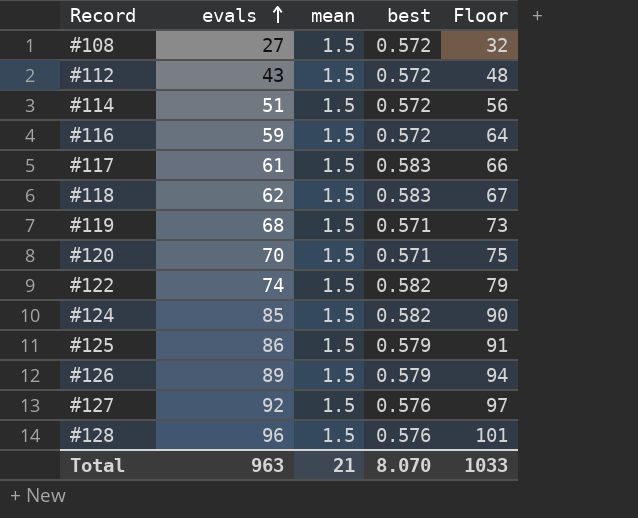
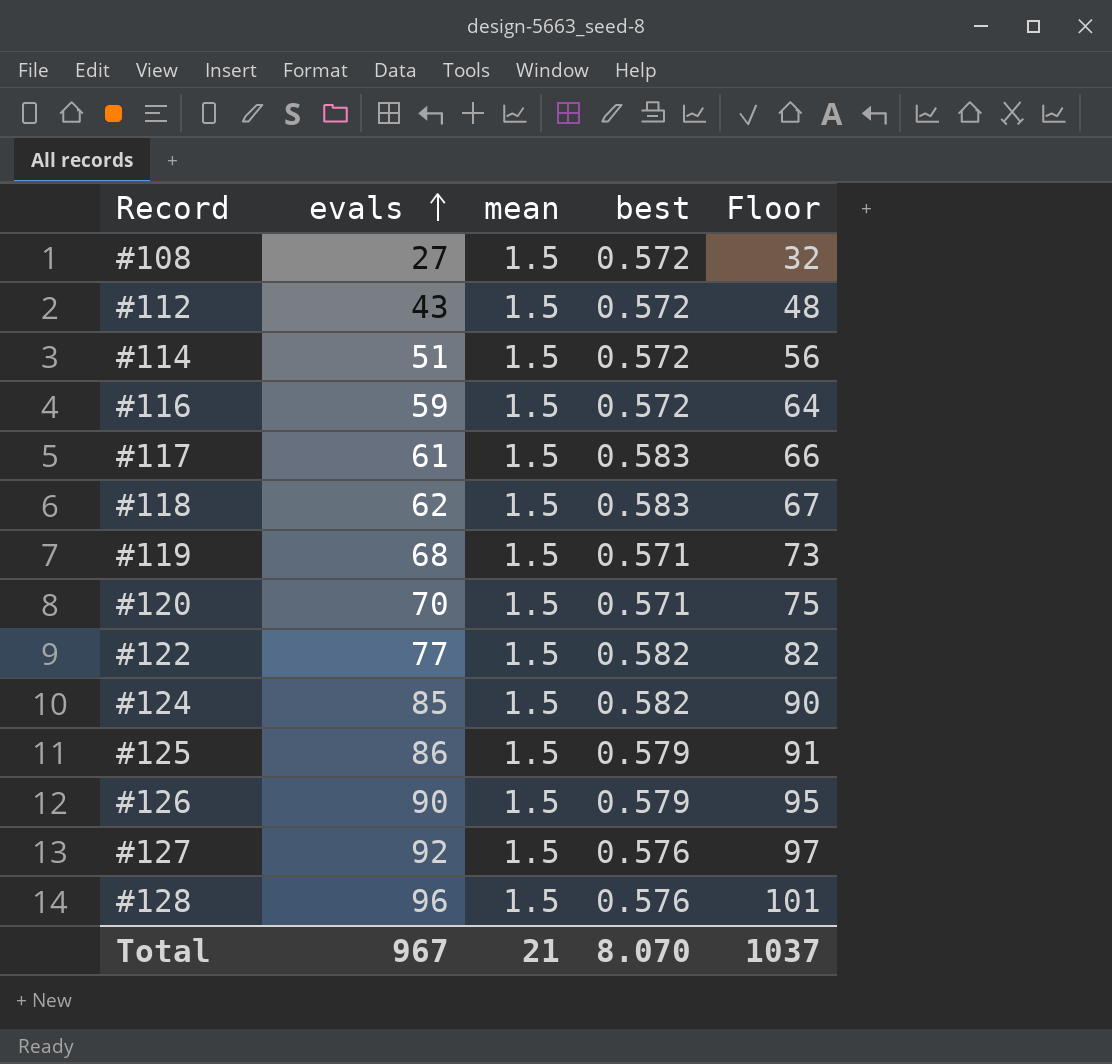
#122 | evals: 74 -> 77
#122 | Floor: 79 -> 82
#126 | evals: 89 -> 90
#126 | Floor: 94 -> 95
Total | evals: 963 -> 967
Total | Floor: 1033 -> 1037

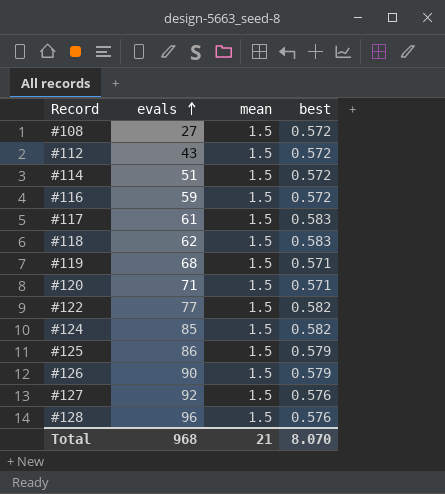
column Floor | formula: [evals] + 5 -> none
#120 | evals: 70 -> 71
Total | evals: 967 -> 968

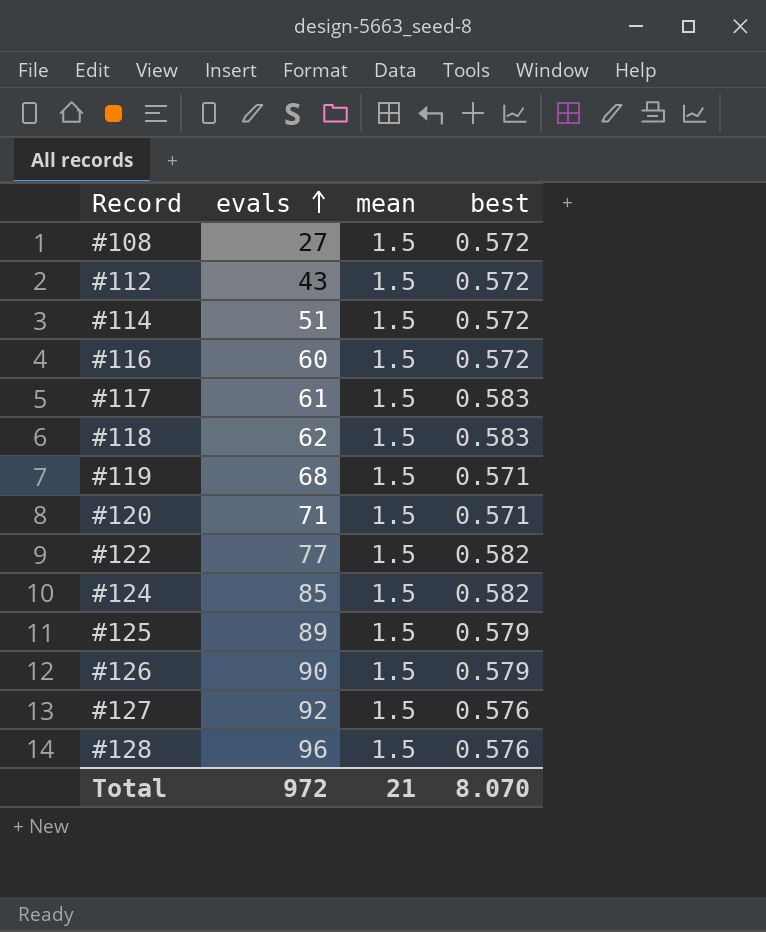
#116 | evals: 59 -> 60
#125 | evals: 86 -> 89
Total | evals: 968 -> 972

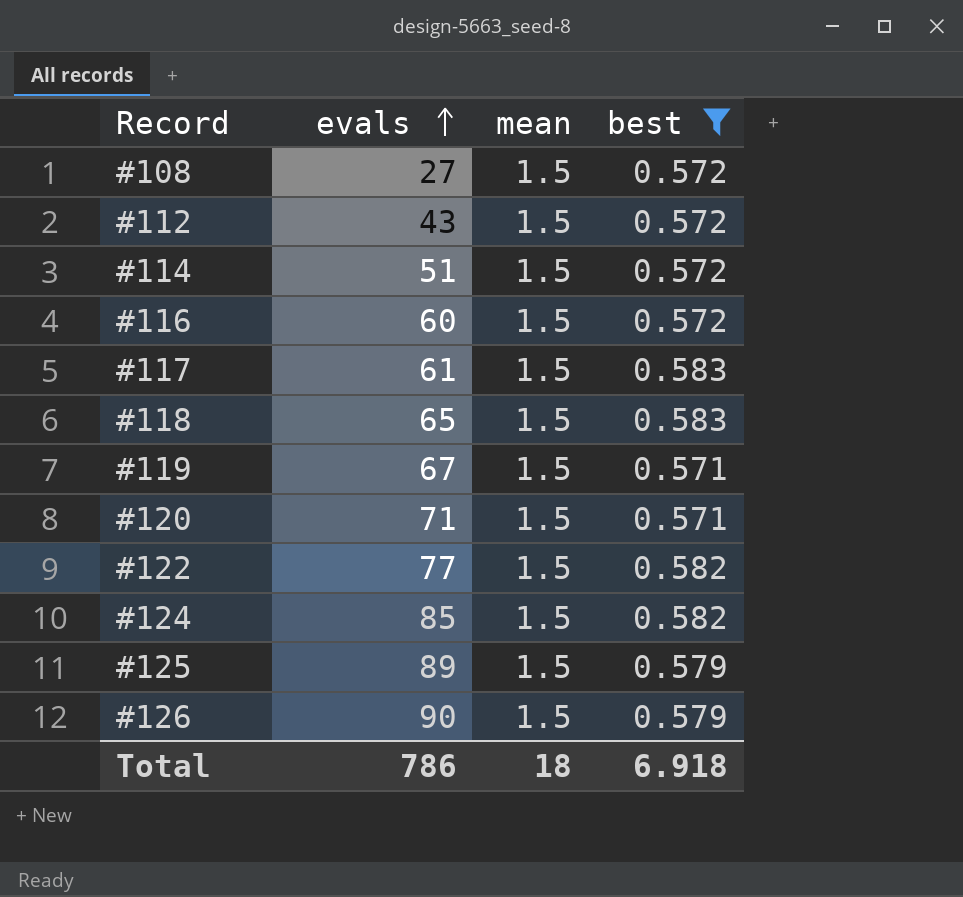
filter: none -> best != 0.576
#118 | evals: 62 -> 65
#119 | evals: 68 -> 67
Total | evals: 972 -> 786
Total | mean: 21 -> 18
Total | best: 8.070 -> 6.918

